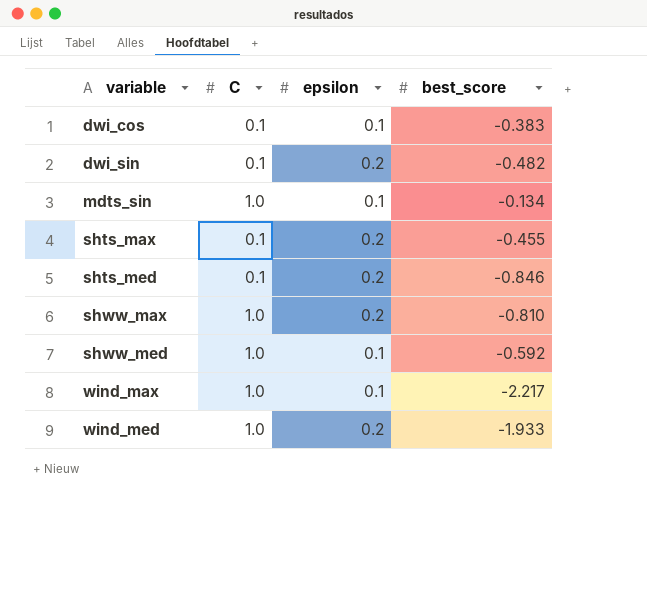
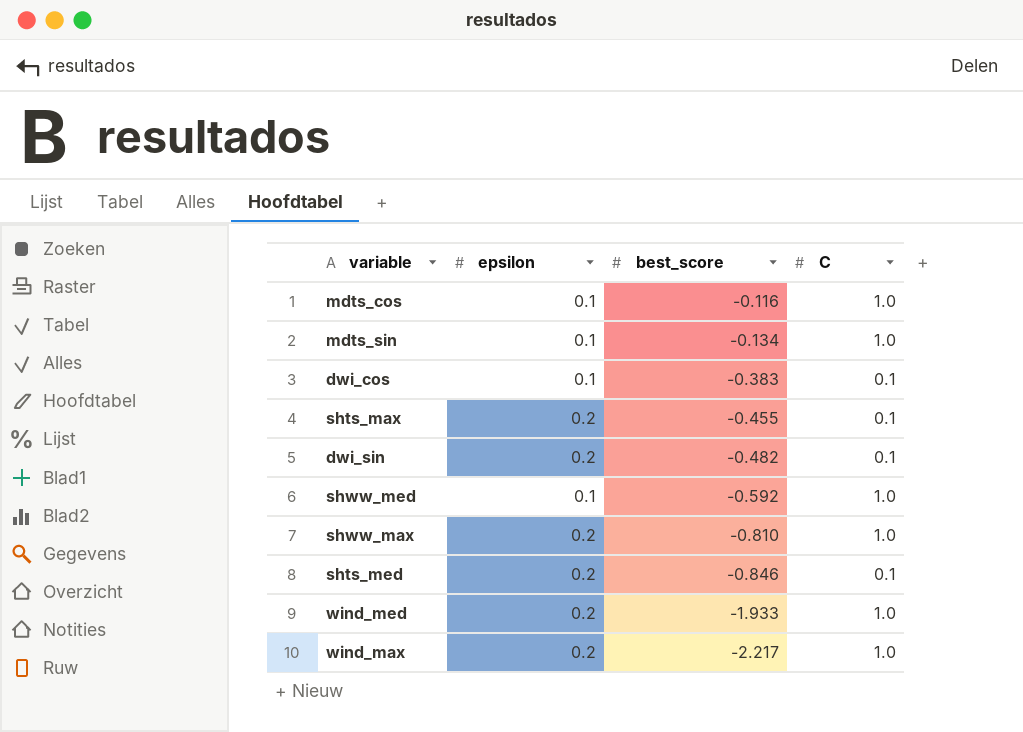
row order: variable ascending -> best_score descending
column C | position: 2 -> 4
row mdts_cos: none -> 0.1 | -0.116 | 1.0
wind_max | epsilon: 0.1 -> 0.2

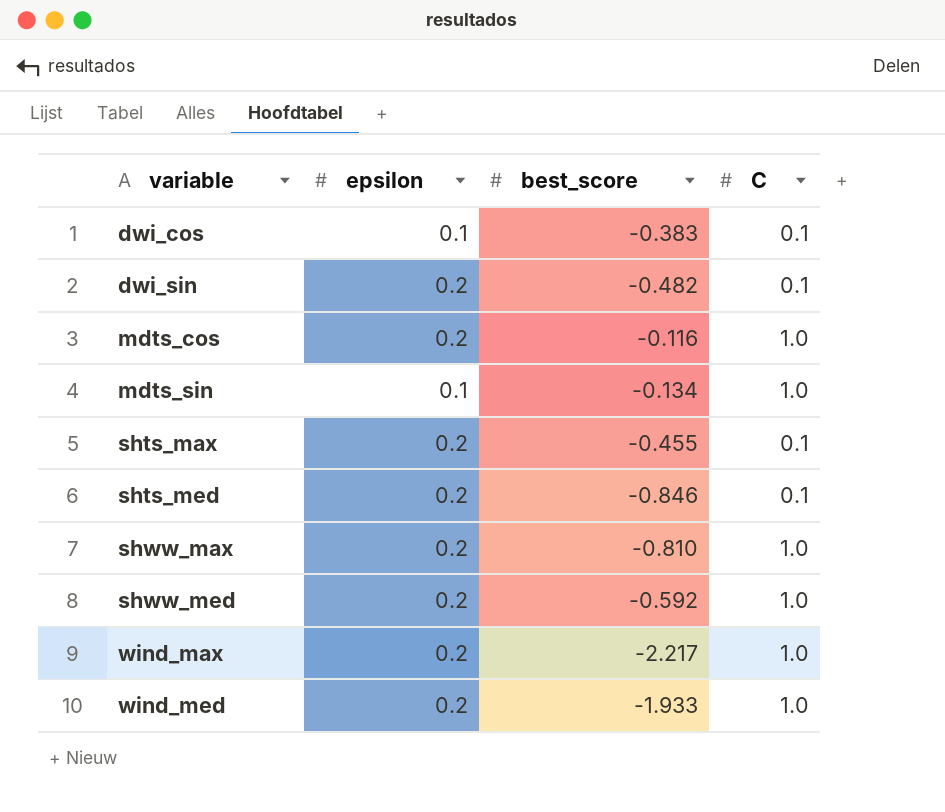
row order: best_score descending -> variable ascending
mdts_cos | epsilon: 0.1 -> 0.2
shww_med | epsilon: 0.1 -> 0.2

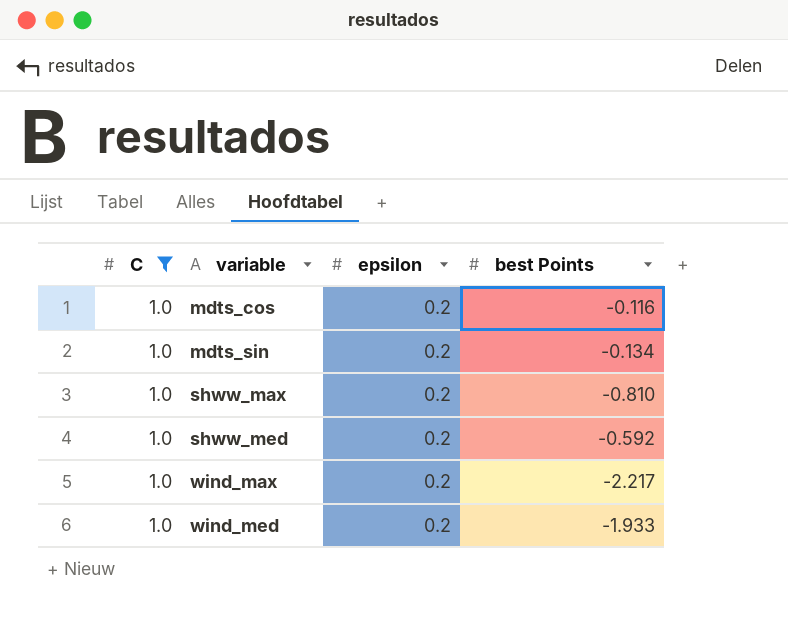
filter: none -> C = 1.0
column C | position: 4 -> 1
column name: best_score -> best Points
mdts_sin | epsilon: 0.1 -> 0.2

